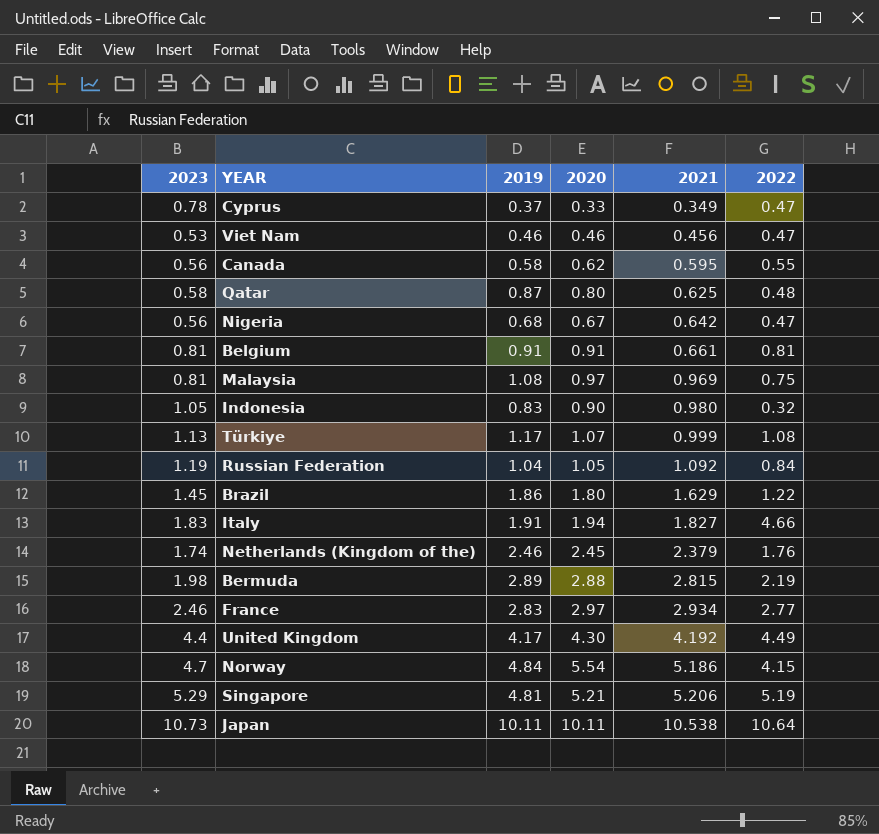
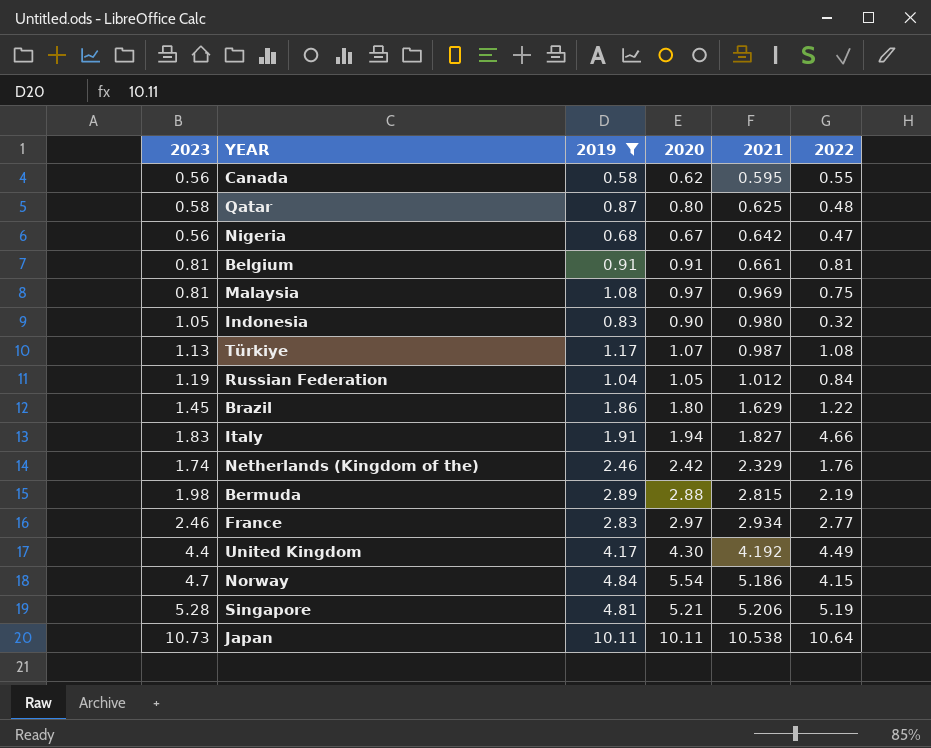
filter: none -> 2019 >= 0.58
Türkiye | 2021: 0.999 -> 0.987
Russian Federation | 2021: 1.092 -> 1.012
Netherlands (Kingdom of the) | 2020: 2.45 -> 2.42
Netherlands (Kingdom of the) | 2021: 2.379 -> 2.329
Singapore | 2023: 5.29 -> 5.28

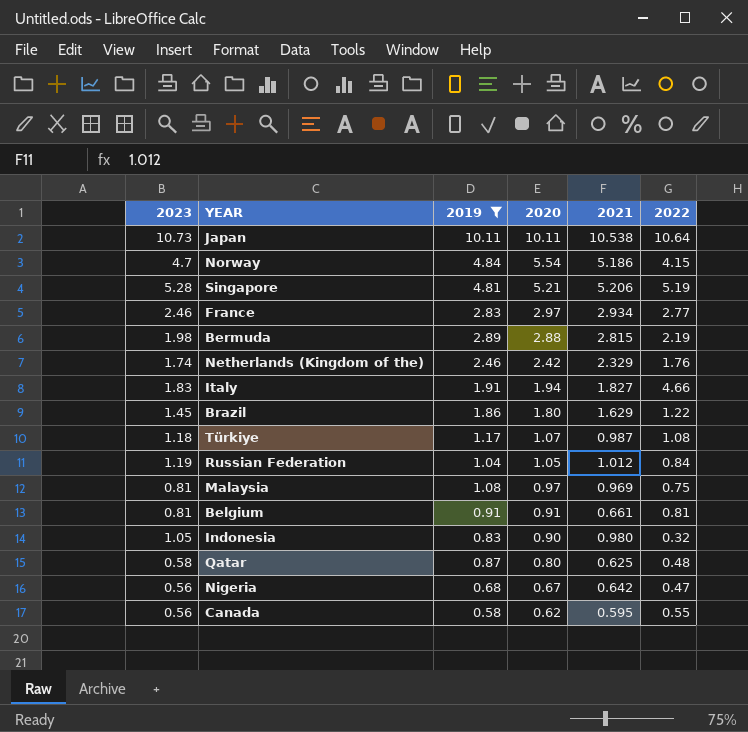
row order: 2021 ascending -> 2020 descending
row United Kingdom: 4.4 | 4.17 | 4.30 | 4.192 | 4.49 -> none
Türkiye | 2023: 1.13 -> 1.18

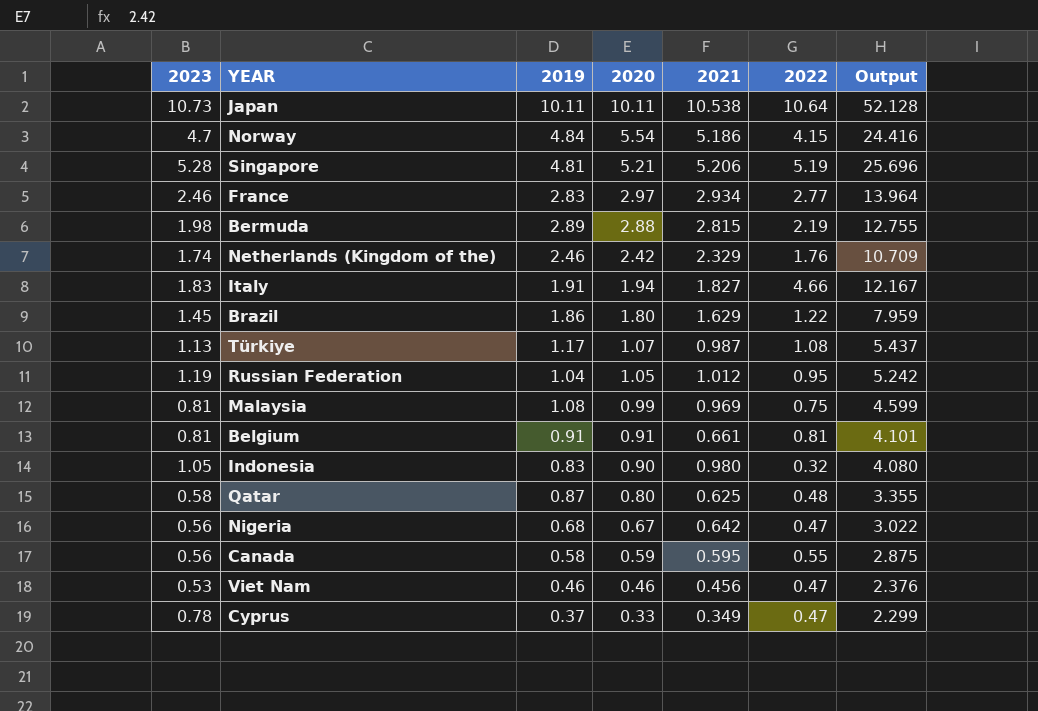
filter: 2019 >= 0.58 -> none
column Output | formula: none -> [2023] + [2019] + [2020] + [2021] + [2022]
Türkiye | 2023: 1.18 -> 1.13
Russian Federation | 2022: 0.84 -> 0.95
Malaysia | 2020: 0.97 -> 0.99
Canada | 2020: 0.62 -> 0.59

